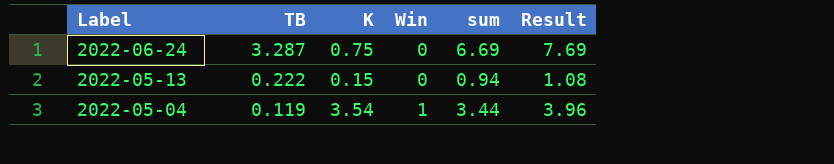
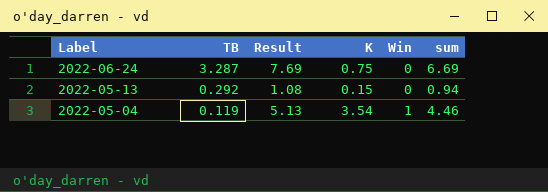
column Result | position: 6 -> 3
2022-05-13 | TB: 0.222 -> 0.292
2022-05-04 | Result: 3.96 -> 5.13
2022-05-04 | sum: 3.44 -> 4.46

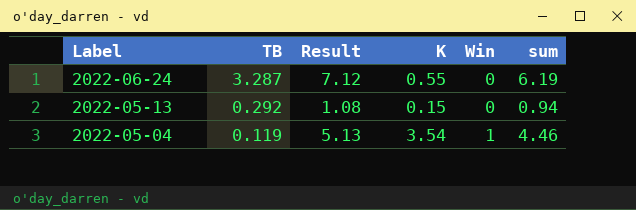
2022-06-24 | Result: 7.69 -> 7.12
2022-06-24 | K: 0.75 -> 0.55
2022-06-24 | sum: 6.69 -> 6.19

